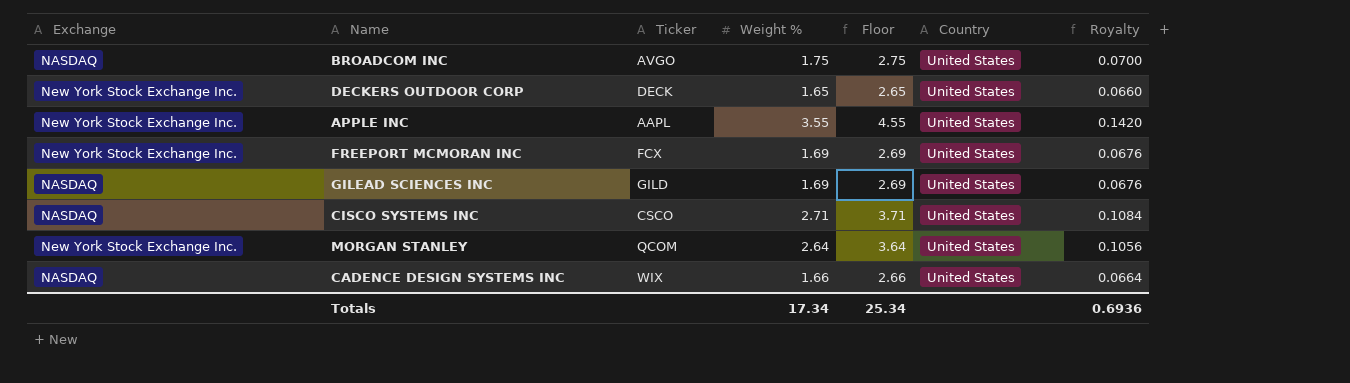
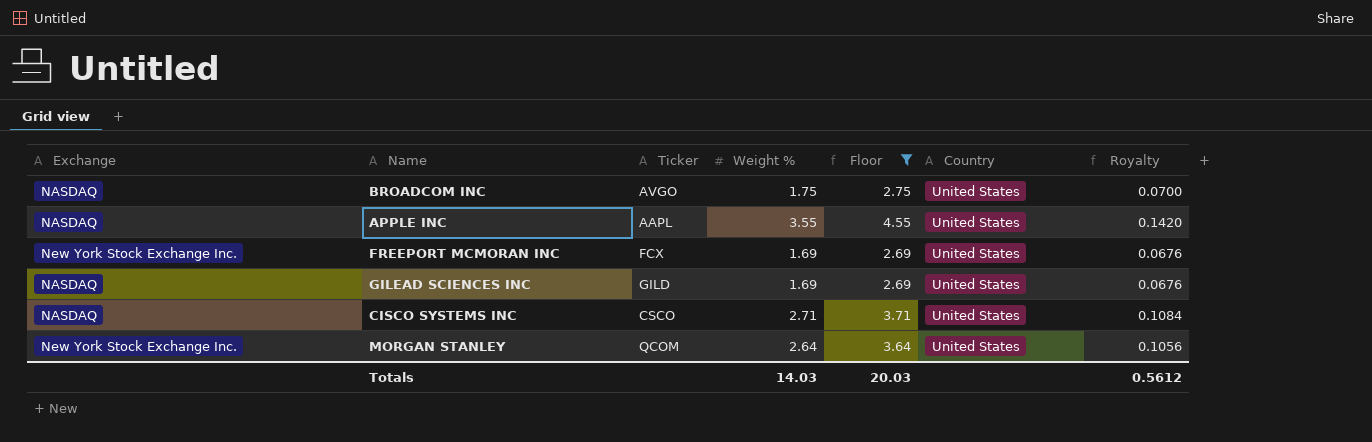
filter: none -> Floor >= 2.69
APPLE INC | Exchange: New York Stock Exchange Inc. -> NASDAQ
Totals | Weight %: 17.34 -> 14.03
Totals | Floor: 25.34 -> 20.03
Totals | Royalty: 0.6936 -> 0.5612

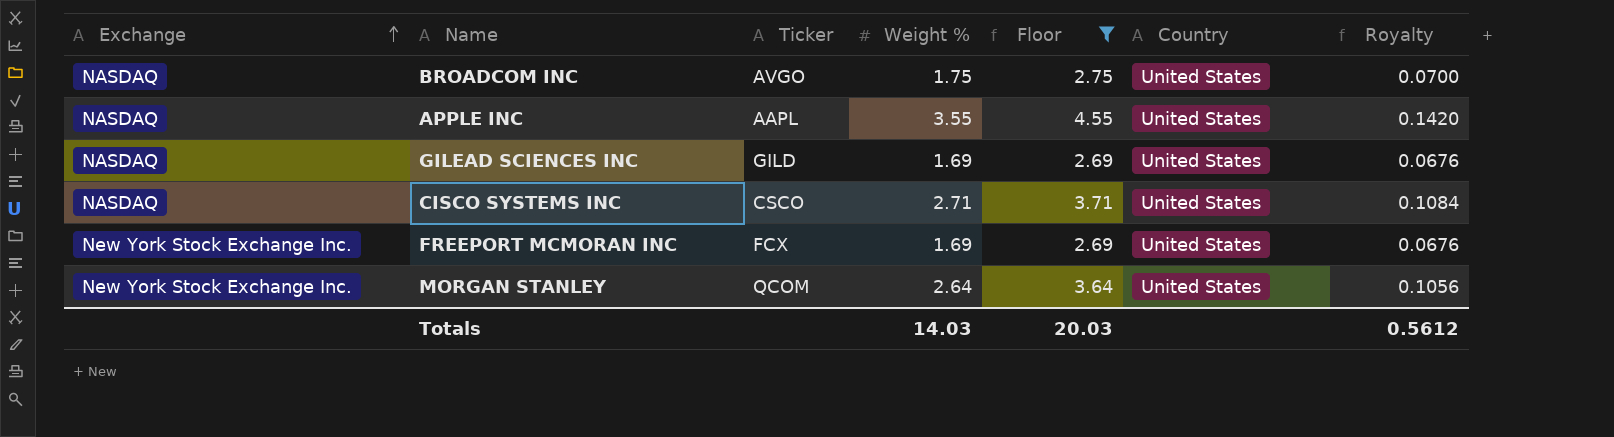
row order: none -> Exchange ascending

